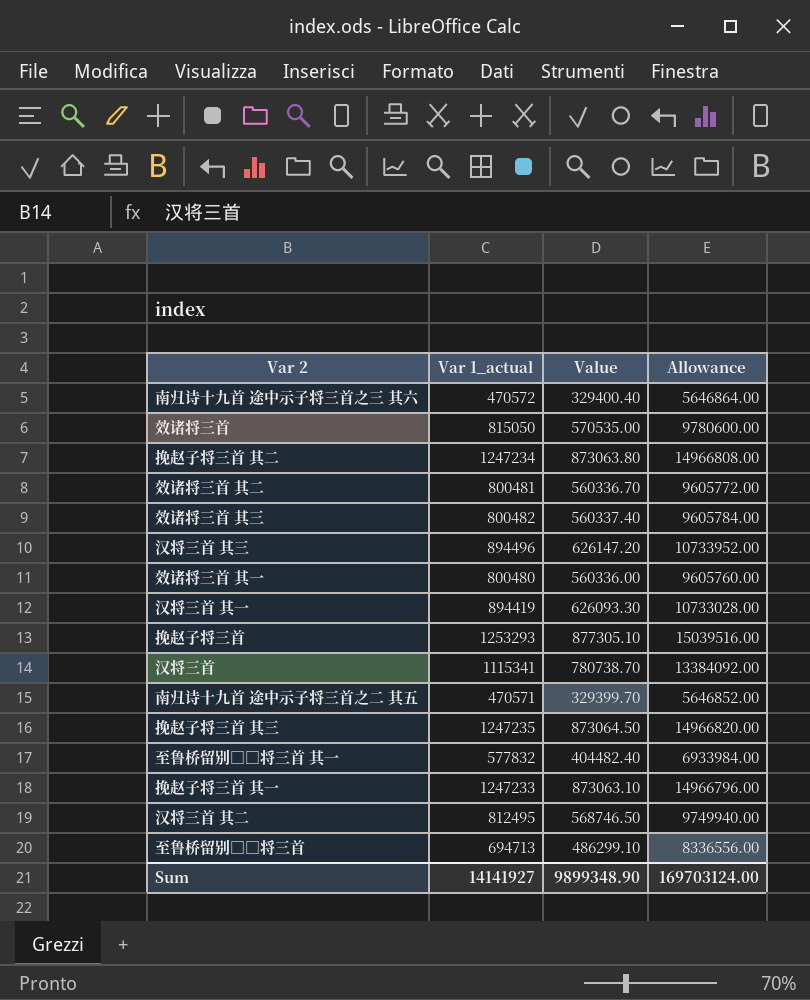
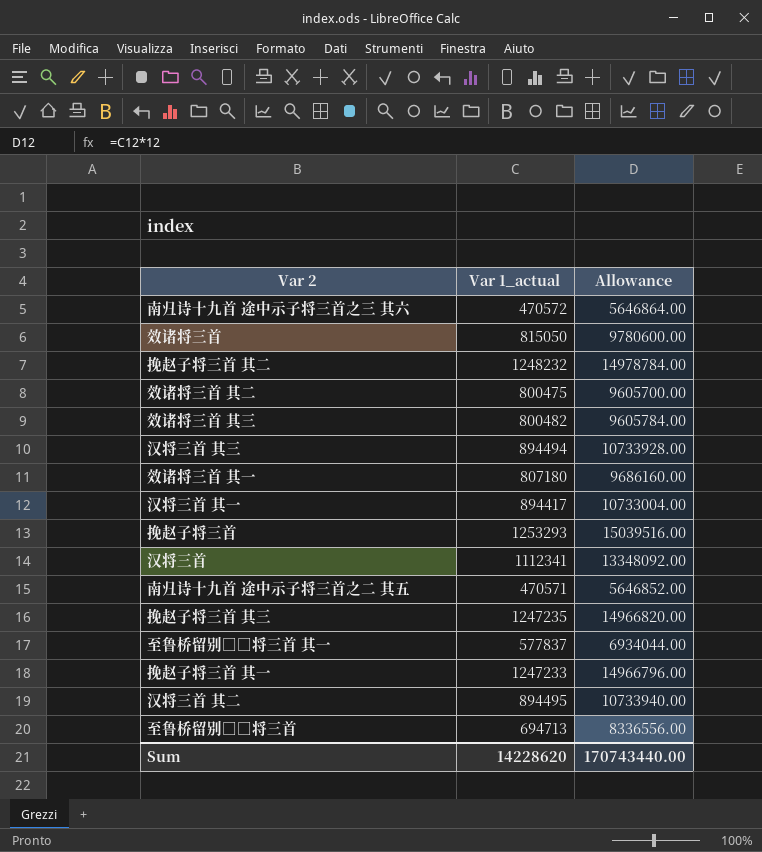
column Value | formula: [Var 1_actual] * 0.7 -> none
挽赵子将三首 其二 | Var 1_actual: 1247234 -> 1248232
挽赵子将三首 其二 | Allowance: 14966808.00 -> 14978784.00
效诸将三首 其二 | Var 1_actual: 800481 -> 800475
效诸将三首 其二 | Allowance: 9605772.00 -> 9605700.00
汉将三首 其三 | Var 1_actual: 894496 -> 894494
汉将三首 其三 | Allowance: 10733952.00 -> 10733928.00
效诸将三首 其一 | Var 1_actual: 800480 -> 807180
效诸将三首 其一 | Allowance: 9605760.00 -> 9686160.00
汉将三首 其一 | Var 1_actual: 894419 -> 894417
汉将三首 其一 | Allowance: 10733028.00 -> 10733004.00
汉将三首 | Var 1_actual: 1115341 -> 1112341
汉将三首 | Allowance: 13384092.00 -> 13348092.00
至鲁桥留别□□将三首 其一 | Var 1_actual: 577832 -> 577837
至鲁桥留别□□将三首 其一 | Allowance: 6933984.00 -> 6934044.00
汉将三首 其二 | Var 1_actual: 812495 -> 894495
汉将三首 其二 | Allowance: 9749940.00 -> 10733940.00
Sum | Var 1_actual: 14141927 -> 14228620
Sum | Allowance: 169703124.00 -> 170743440.00

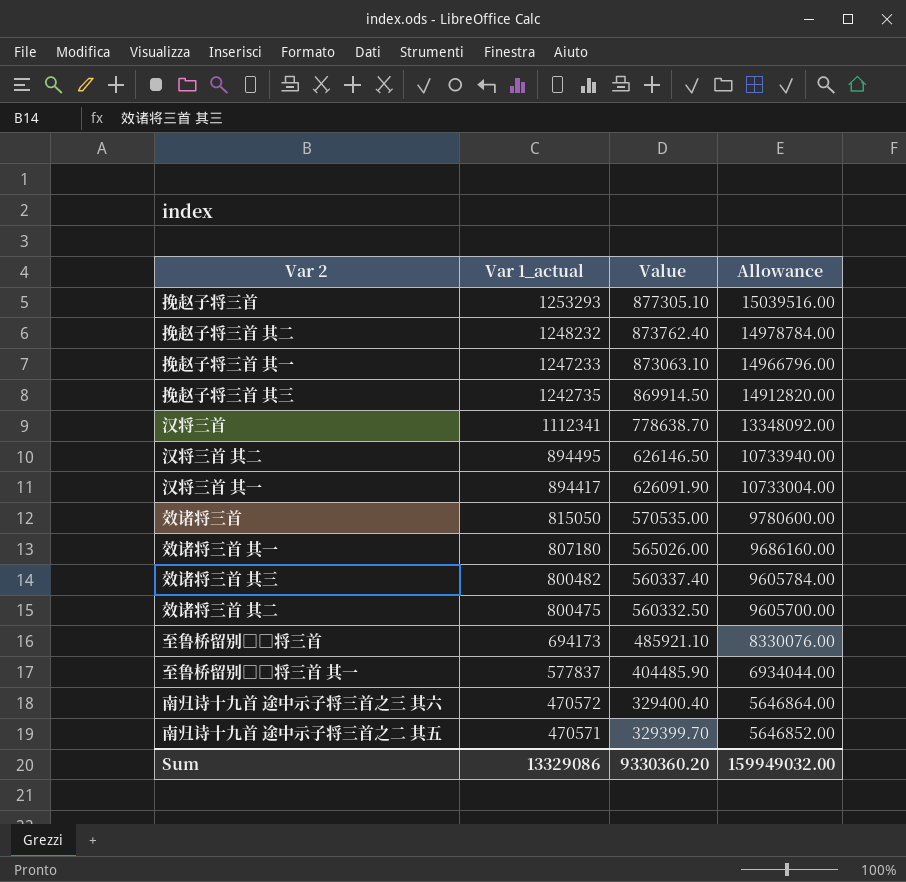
row order: none -> Var 1_actual descending
column Value | formula: none -> [Var 1_actual] * 0.7
row 汉将三首 其三: 894494 | 10733928.00 -> none
挽赵子将三首 其三 | Var 1_actual: 1247235 -> 1242735
挽赵子将三首 其三 | Allowance: 14966820.00 -> 14912820.00
至鲁桥留别□□将三首 | Var 1_actual: 694713 -> 694173
至鲁桥留别□□将三首 | Allowance: 8336556.00 -> 8330076.00
Sum | Var 1_actual: 14228620 -> 13329086
Sum | Allowance: 170743440.00 -> 159949032.00

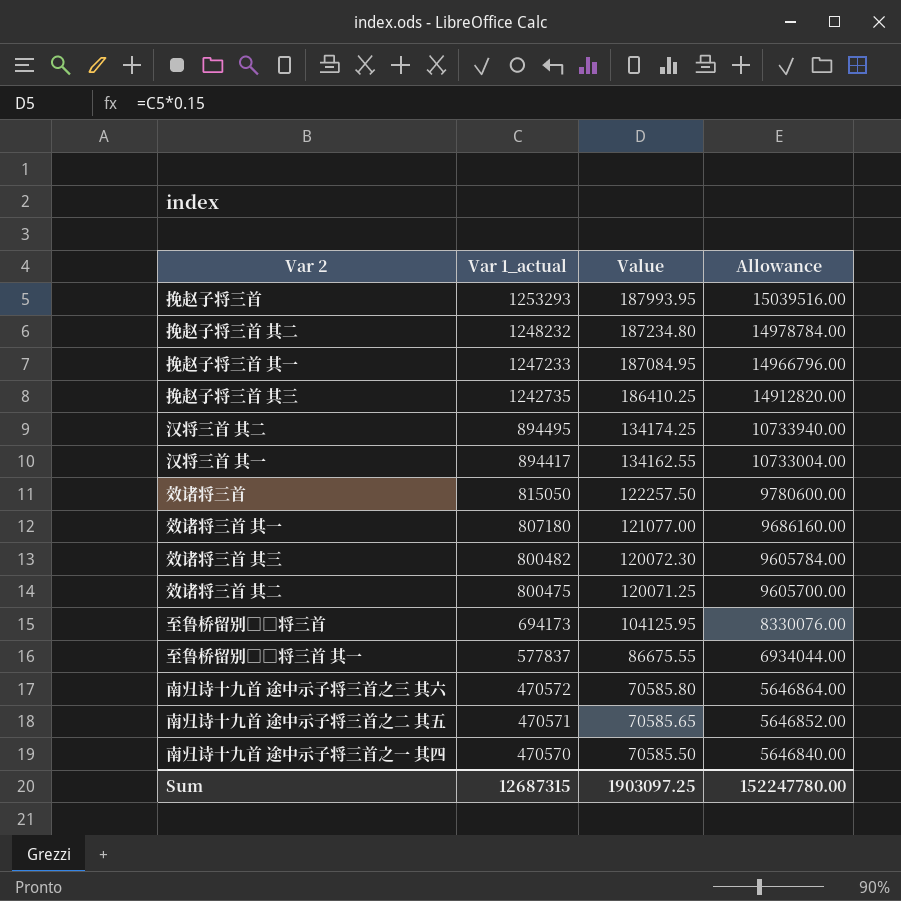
column Value | formula: [Var 1_actual] * 0.7 -> [Var 1_actual] * 0.15
row 汉将三首: 1112341 | 778638.70 | 13348092.00 -> none
row 南归诗十九首 途中示子将三首之一 其四: none -> 470570 | 70585.50 | 5646840.00
Sum | Var 1_actual: 13329086 -> 12687315
Sum | Value: 9330360.20 -> 1903097.25
Sum | Allowance: 159949032.00 -> 152247780.00

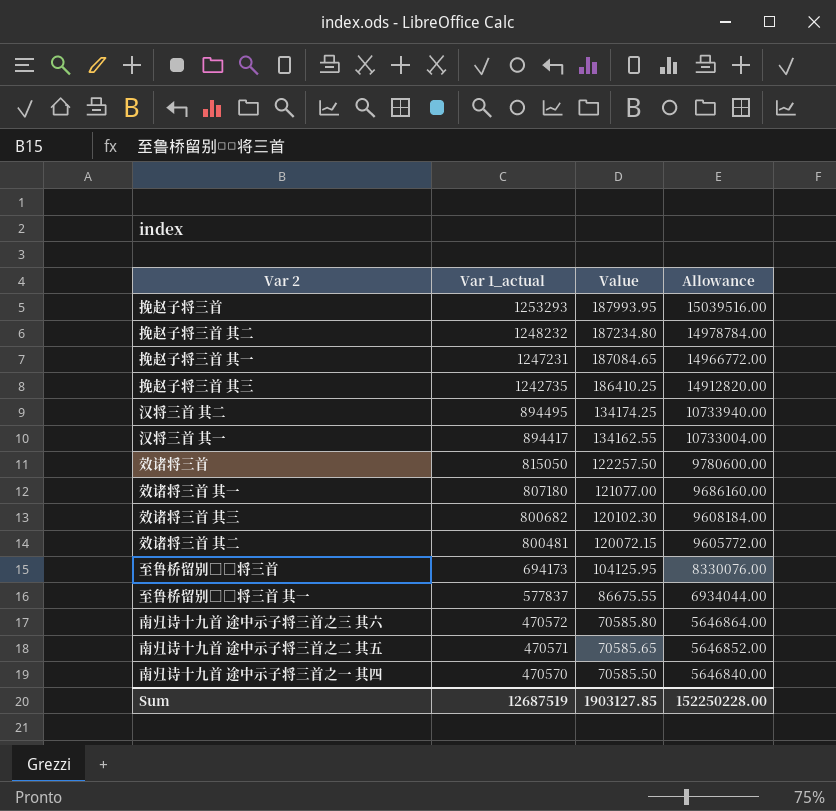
挽赵子将三首 其一 | Var 1_actual: 1247233 -> 1247231
挽赵子将三首 其一 | Value: 187084.95 -> 187084.65
挽赵子将三首 其一 | Allowance: 14966796.00 -> 14966772.00
效诸将三首 其三 | Var 1_actual: 800482 -> 800682
效诸将三首 其三 | Value: 120072.30 -> 120102.30
效诸将三首 其三 | Allowance: 9605784.00 -> 9608184.00
效诸将三首 其二 | Var 1_actual: 800475 -> 800481
效诸将三首 其二 | Value: 120071.25 -> 120072.15
效诸将三首 其二 | Allowance: 9605700.00 -> 9605772.00
Sum | Var 1_actual: 12687315 -> 12687519
Sum | Value: 1903097.25 -> 1903127.85
Sum | Allowance: 152247780.00 -> 152250228.00

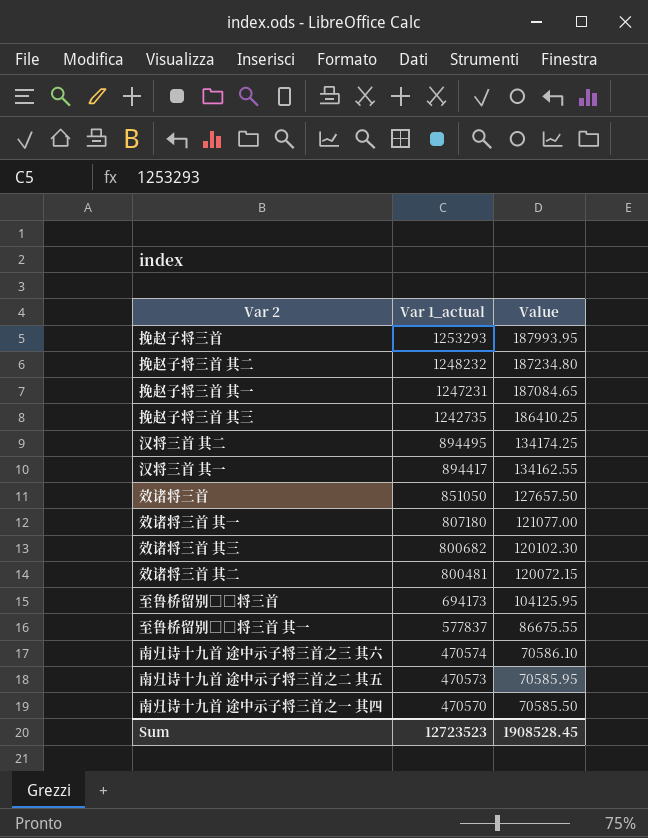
column Allowance | formula: [Var 1_actual] * 12 -> none
效诸将三首 | Var 1_actual: 815050 -> 851050
效诸将三首 | Value: 122257.50 -> 127657.50
南归诗十九首 途中示子将三首之三 其六 | Var 1_actual: 470572 -> 470574
南归诗十九首 途中示子将三首之三 其六 | Value: 70585.80 -> 70586.10
南归诗十九首 途中示子将三首之二 其五 | Var 1_actual: 470571 -> 470573
南归诗十九首 途中示子将三首之二 其五 | Value: 70585.65 -> 70585.95
Sum | Var 1_actual: 12687519 -> 12723523
Sum | Value: 1903127.85 -> 1908528.45

